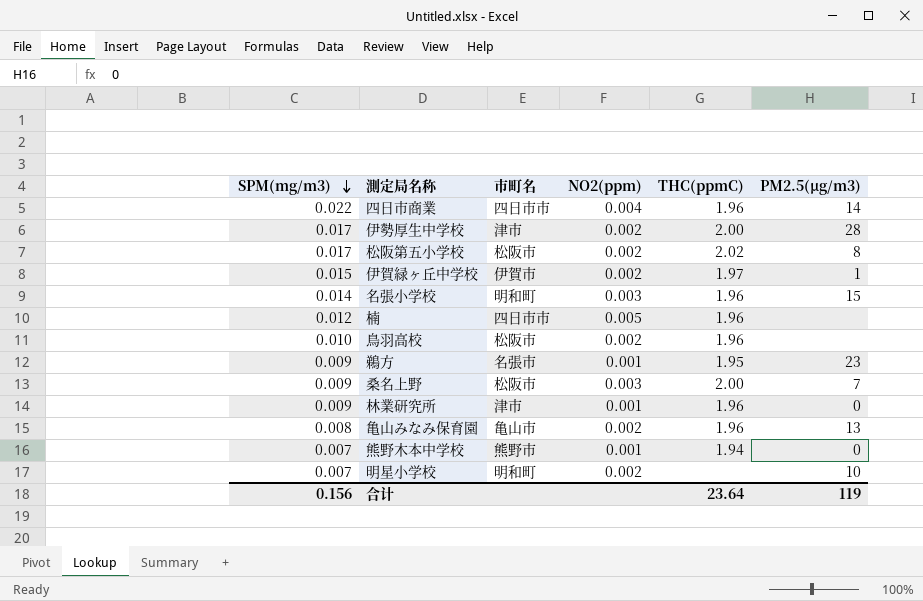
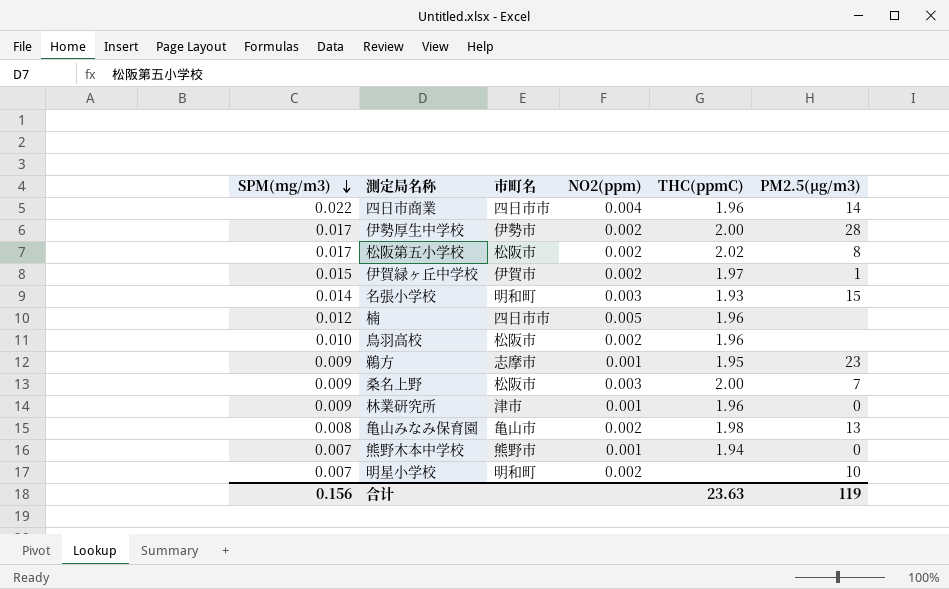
伊勢厚生中学校 | 市町名: 津市 -> 伊勢市
名張小学校 | THC(ppmC): 1.96 -> 1.93
鵜方 | 市町名: 名張市 -> 志摩市
亀山みなみ保育園 | THC(ppmC): 1.96 -> 1.98
合计 | THC(ppmC): 23.64 -> 23.63

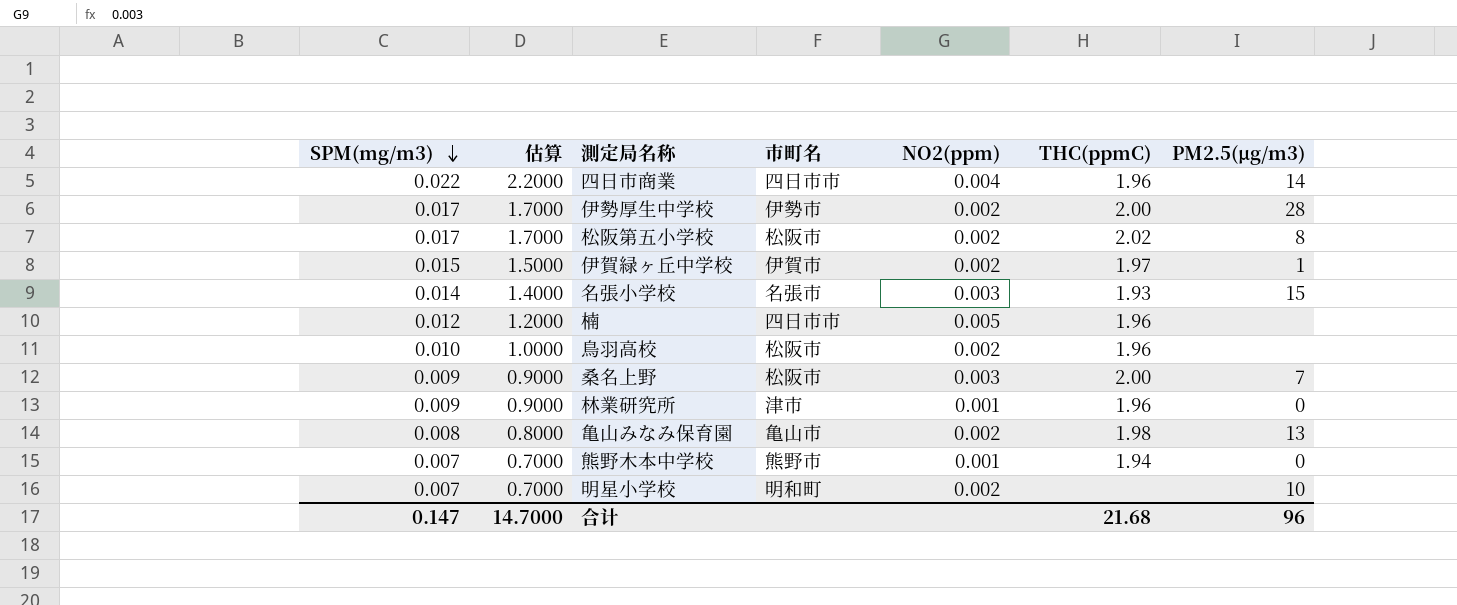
column 估算 | formula: none -> [SPM(mg/m3)] * 100
row 鵜方: 0.009 | 志摩市 | 0.001 | 1.95 | 23 -> none
名張小学校 | 市町名: 明和町 -> 名張市
合计 | SPM(mg/m3): 0.156 -> 0.147
合计 | THC(ppmC): 23.63 -> 21.68
合计 | PM2.5(μg/m3): 119 -> 96

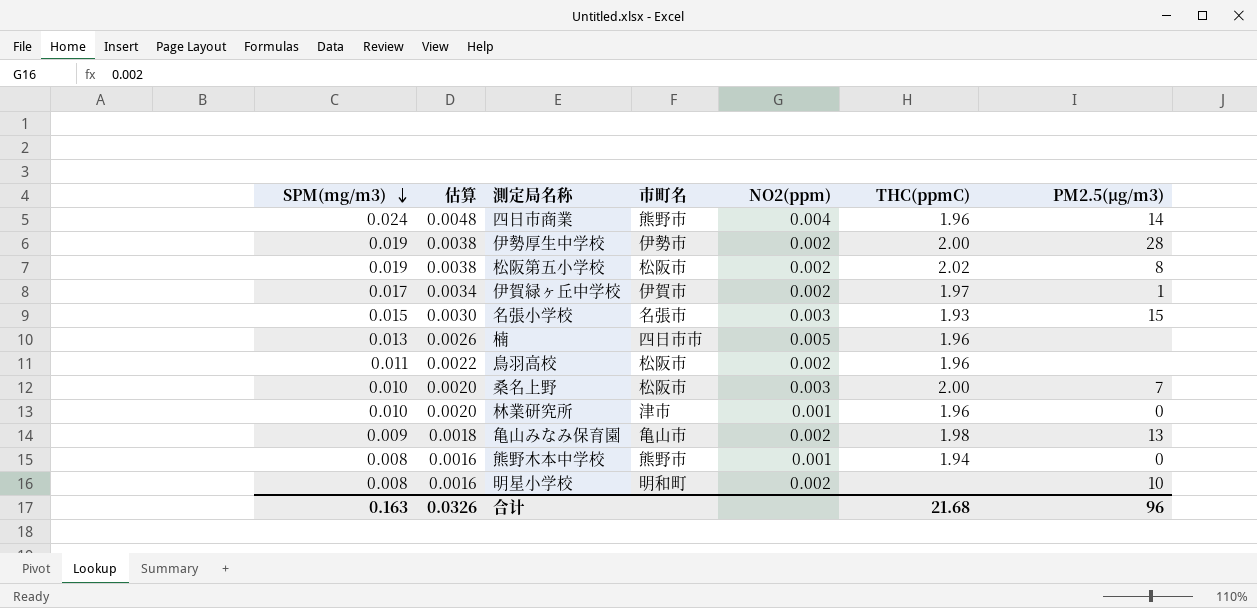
column 估算 | formula: [SPM(mg/m3)] * 100 -> [SPM(mg/m3)] * 0.2
四日市商業 | SPM(mg/m3): 0.022 -> 0.024
四日市商業 | 市町名: 四日市市 -> 熊野市
伊勢厚生中学校 | SPM(mg/m3): 0.017 -> 0.019
松阪第五小学校 | SPM(mg/m3): 0.017 -> 0.019
伊賀緑ヶ丘中学校 | SPM(mg/m3): 0.015 -> 0.017
名張小学校 | SPM(mg/m3): 0.014 -> 0.015
楠 | SPM(mg/m3): 0.012 -> 0.013
鳥羽高校 | SPM(mg/m3): 0.010 -> 0.011
桑名上野 | SPM(mg/m3): 0.009 -> 0.010
林業研究所 | SPM(mg/m3): 0.009 -> 0.010
亀山みなみ保育園 | SPM(mg/m3): 0.008 -> 0.009
熊野木本中学校 | SPM(mg/m3): 0.007 -> 0.008
明星小学校 | SPM(mg/m3): 0.007 -> 0.008
合计 | SPM(mg/m3): 0.147 -> 0.163
合计 | 估算: 14.7000 -> 0.0326

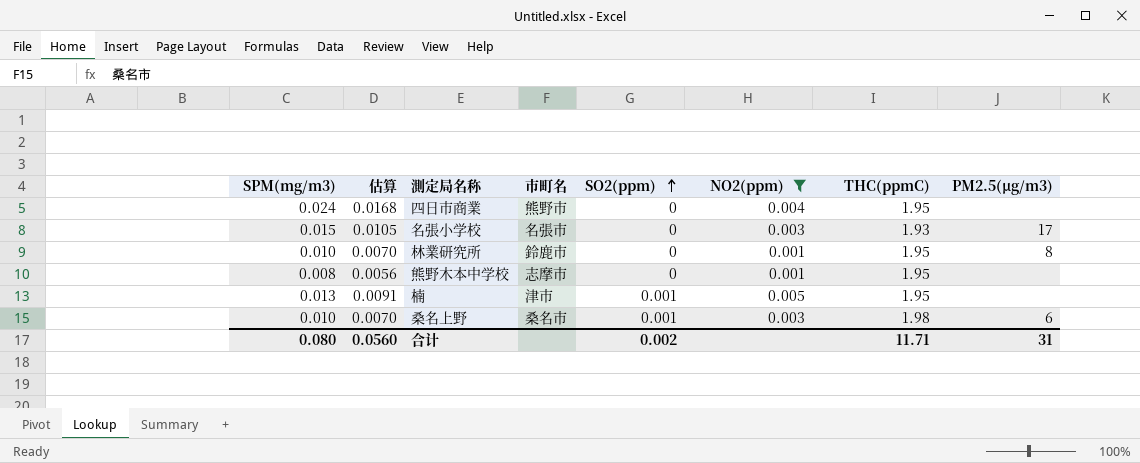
filter: none -> NO2(ppm) != 0.002
row order: SPM(mg/m3) descending -> SO2(ppm) ascending
column 估算 | formula: [SPM(mg/m3)] * 0.2 -> [SPM(mg/m3)] * 0.7
column SO2(ppm) | position: none -> 5
四日市商業 | THC(ppmC): 1.96 -> 1.95
四日市商業 | PM2.5(μg/m3): 14 -> none
名張小学校 | PM2.5(μg/m3): 15 -> 17
林業研究所 | 市町名: 津市 -> 鈴鹿市
林業研究所 | THC(ppmC): 1.96 -> 1.95
林業研究所 | PM2.5(μg/m3): 0 -> 8
熊野木本中学校 | 市町名: 熊野市 -> 志摩市
熊野木本中学校 | THC(ppmC): 1.94 -> 1.95
熊野木本中学校 | PM2.5(μg/m3): 0 -> none
楠 | 市町名: 四日市市 -> 津市
楠 | THC(ppmC): 1.96 -> 1.95
桑名上野 | 市町名: 松阪市 -> 桑名市
桑名上野 | THC(ppmC): 2.00 -> 1.98
桑名上野 | PM2.5(μg/m3): 7 -> 6
合计 | SPM(mg/m3): 0.163 -> 0.080
合计 | 估算: 0.0326 -> 0.0560
合计 | THC(ppmC): 21.68 -> 11.71
合计 | PM2.5(μg/m3): 96 -> 31

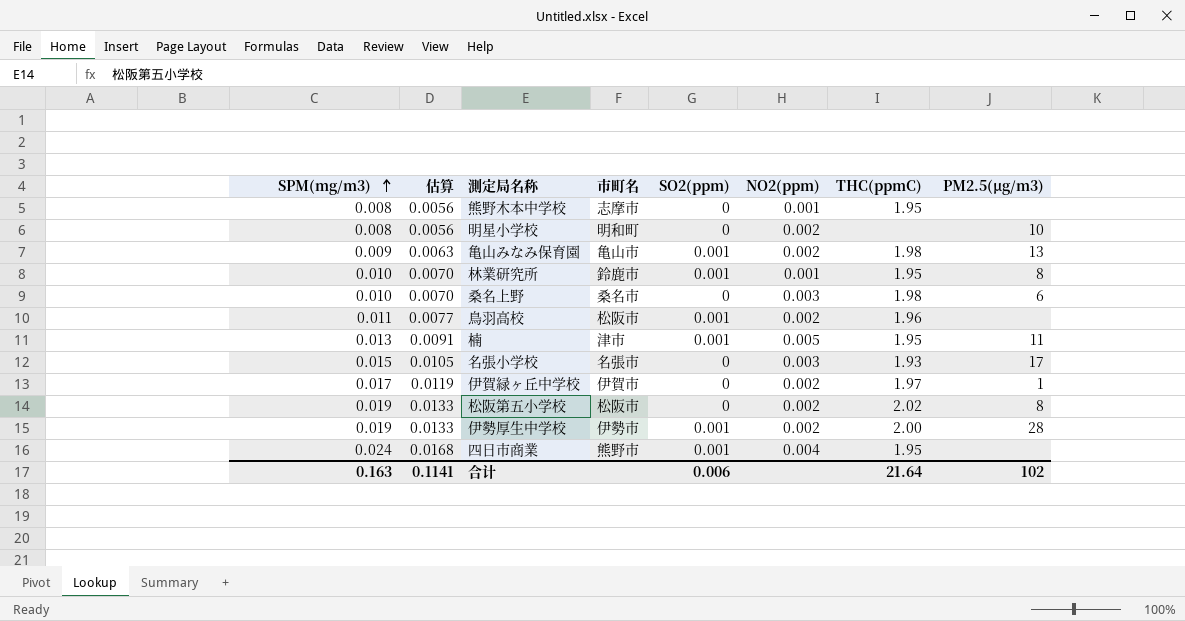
filter: NO2(ppm) != 0.002 -> none
row order: SO2(ppm) ascending -> SPM(mg/m3) ascending
林業研究所 | SO2(ppm): 0 -> 0.001
桑名上野 | SO2(ppm): 0.001 -> 0
楠 | PM2.5(μg/m3): none -> 11
四日市商業 | SO2(ppm): 0 -> 0.001
合计 | SPM(mg/m3): 0.080 -> 0.163
合计 | 估算: 0.0560 -> 0.1141
合计 | SO2(ppm): 0.002 -> 0.006
合计 | THC(ppmC): 11.71 -> 21.64
合计 | PM2.5(μg/m3): 31 -> 102

